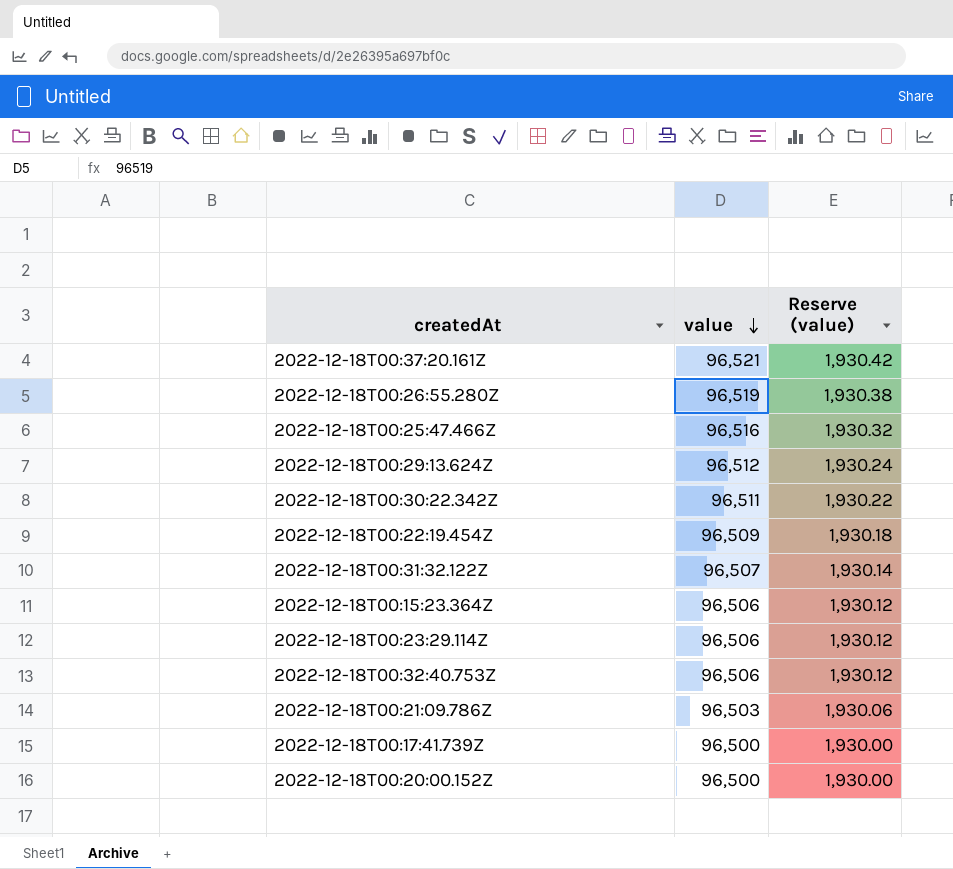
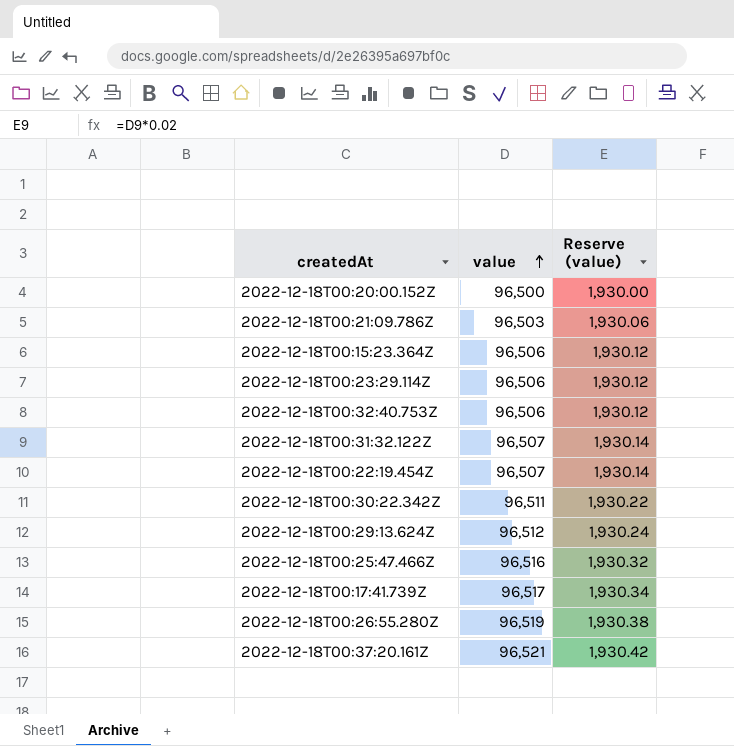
row order: value descending -> value ascending
2022-12-18T00:22:19.454Z | value: 96,509 -> 96,507
2022-12-18T00:22:19.454Z | Reserve (value): 1,930.18 -> 1,930.14
2022-12-18T00:17:41.739Z | value: 96,500 -> 96,517
2022-12-18T00:17:41.739Z | Reserve (value): 1,930.00 -> 1,930.34

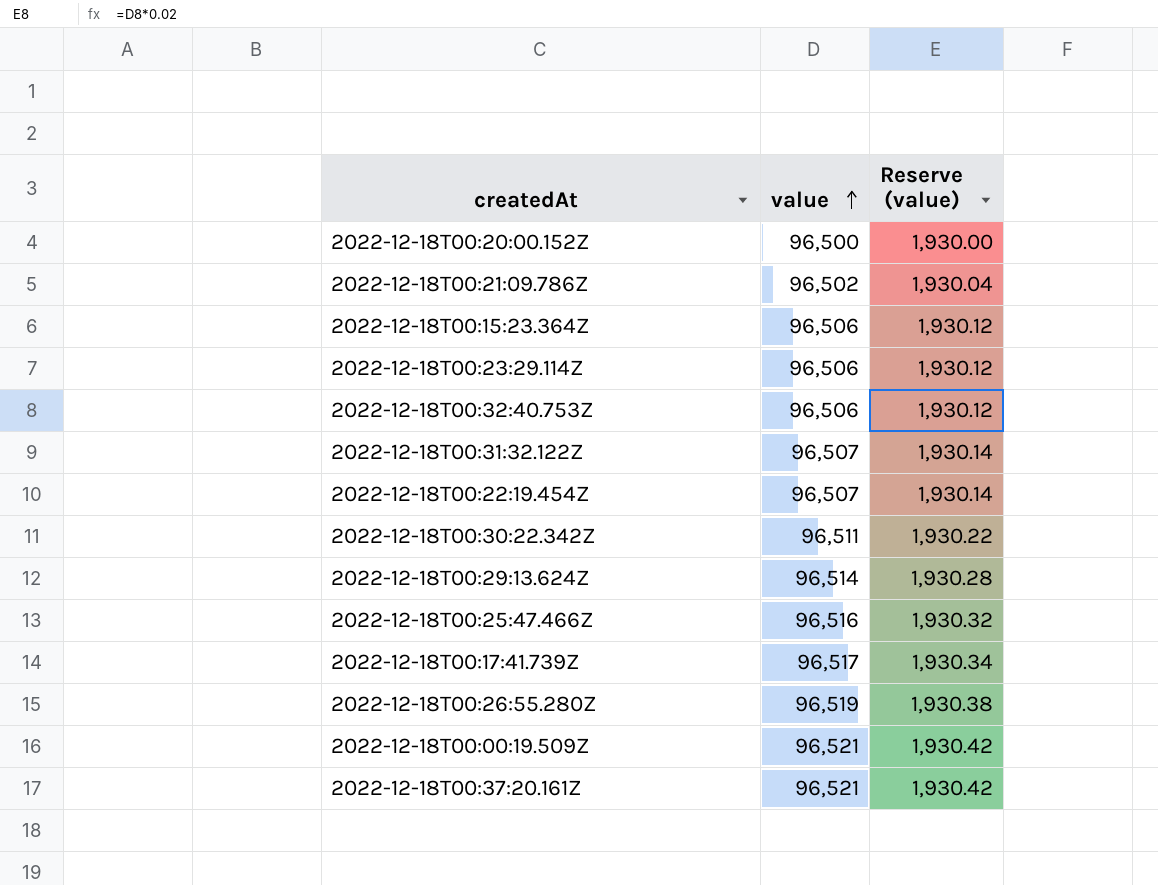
2022-12-18T00:21:09.786Z | value: 96,503 -> 96,502
2022-12-18T00:21:09.786Z | Reserve (value): 1,930.06 -> 1,930.04
2022-12-18T00:29:13.624Z | value: 96,512 -> 96,514
2022-12-18T00:29:13.624Z | Reserve (value): 1,930.24 -> 1,930.28
row 2022-12-18T00:00:19.509Z: none -> 96,521 | 1,930.42

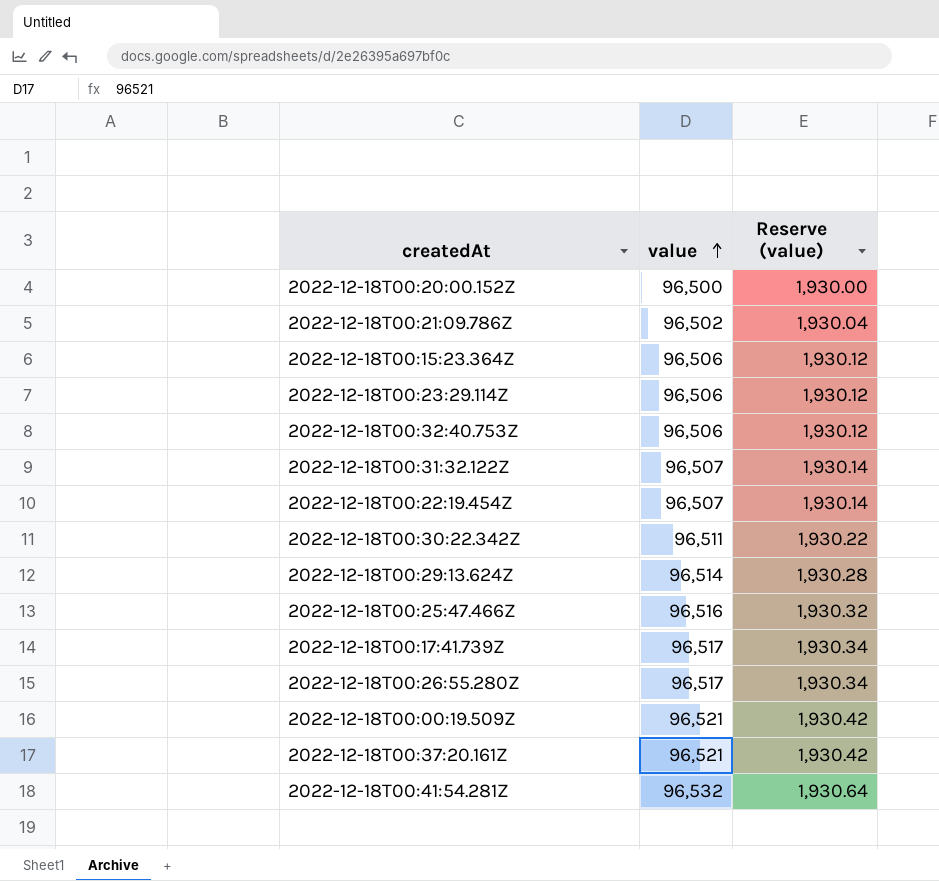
2022-12-18T00:26:55.280Z | value: 96,519 -> 96,517
2022-12-18T00:26:55.280Z | Reserve (value): 1,930.38 -> 1,930.34
row 2022-12-18T00:41:54.281Z: none -> 96,532 | 1,930.64

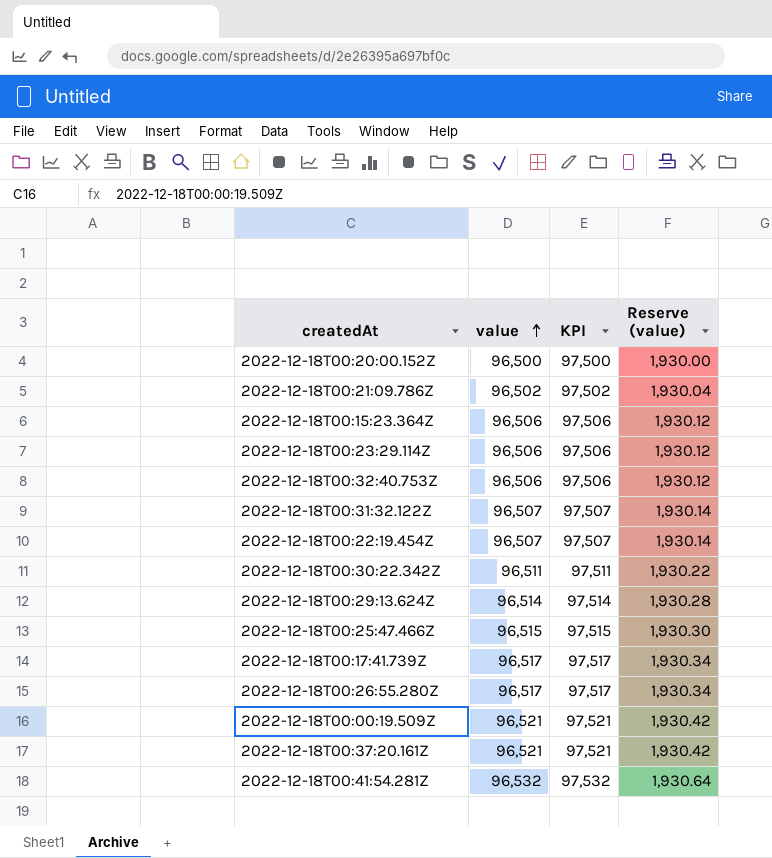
column KPI | formula: none -> [value] + 1000
2022-12-18T00:25:47.466Z | value: 96,516 -> 96,515
2022-12-18T00:25:47.466Z | Reserve (value): 1,930.32 -> 1,930.30

